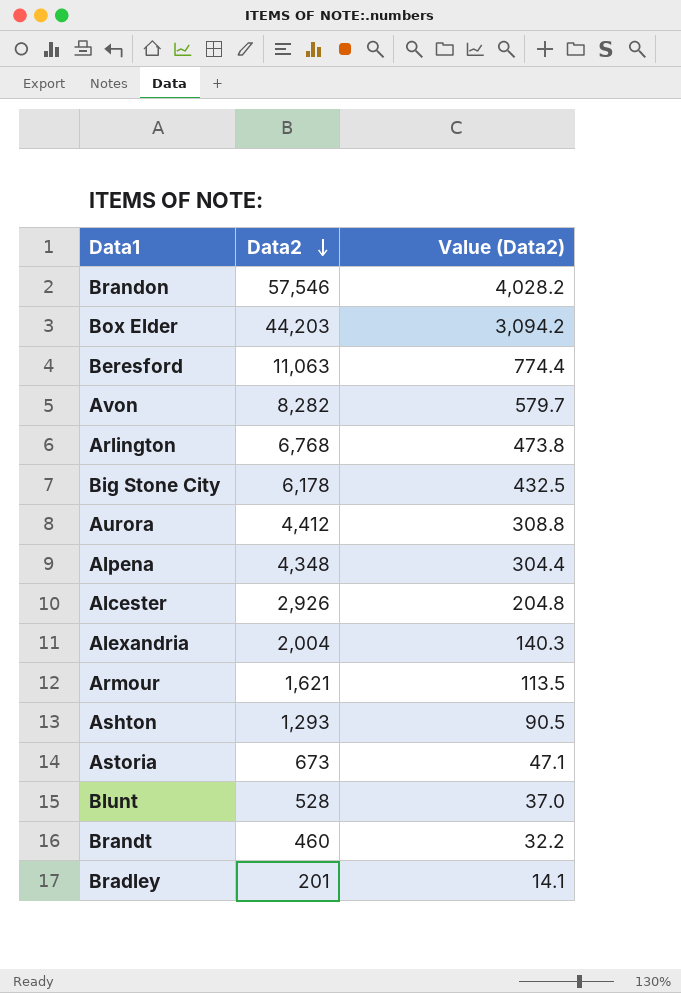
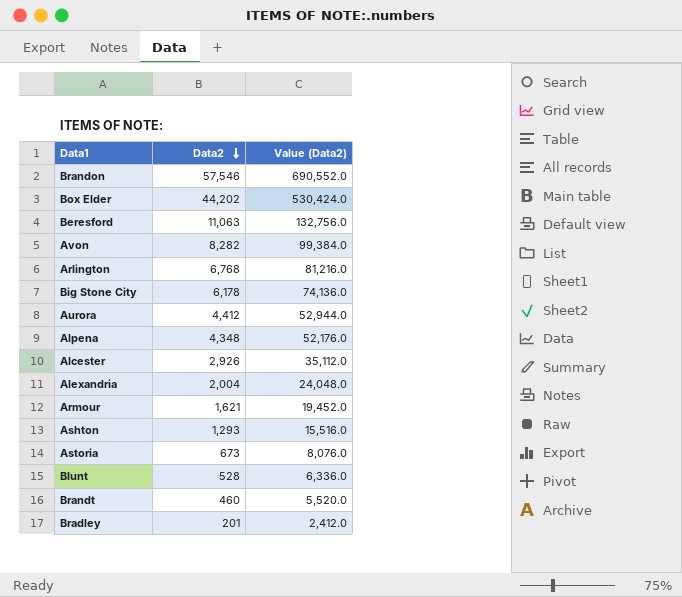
column Value (Data2) | formula: [Data2] * 0.07 -> [Data2] * 12
Box Elder | Data2: 44,203 -> 44,202

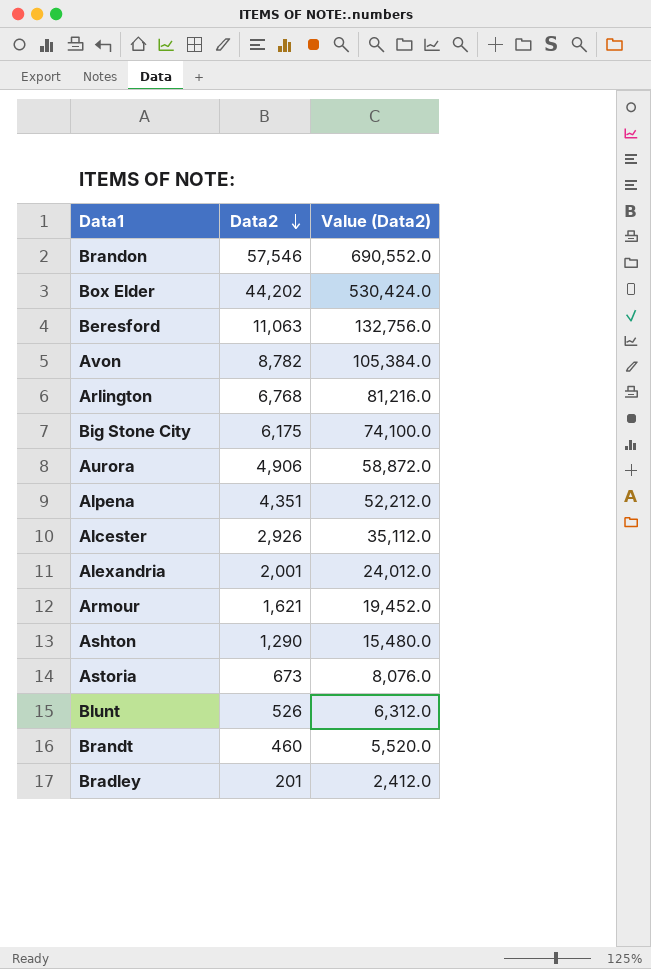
Avon | Data2: 8,282 -> 8,782
Avon | Value (Data2): 99,384.0 -> 105,384.0
Big Stone City | Data2: 6,178 -> 6,175
Big Stone City | Value (Data2): 74,136.0 -> 74,100.0
Aurora | Data2: 4,412 -> 4,906
Aurora | Value (Data2): 52,944.0 -> 58,872.0
Alpena | Data2: 4,348 -> 4,351
Alpena | Value (Data2): 52,176.0 -> 52,212.0
Alexandria | Data2: 2,004 -> 2,001
Alexandria | Value (Data2): 24,048.0 -> 24,012.0
Ashton | Data2: 1,293 -> 1,290
Ashton | Value (Data2): 15,516.0 -> 15,480.0
Blunt | Data2: 528 -> 526
Blunt | Value (Data2): 6,336.0 -> 6,312.0

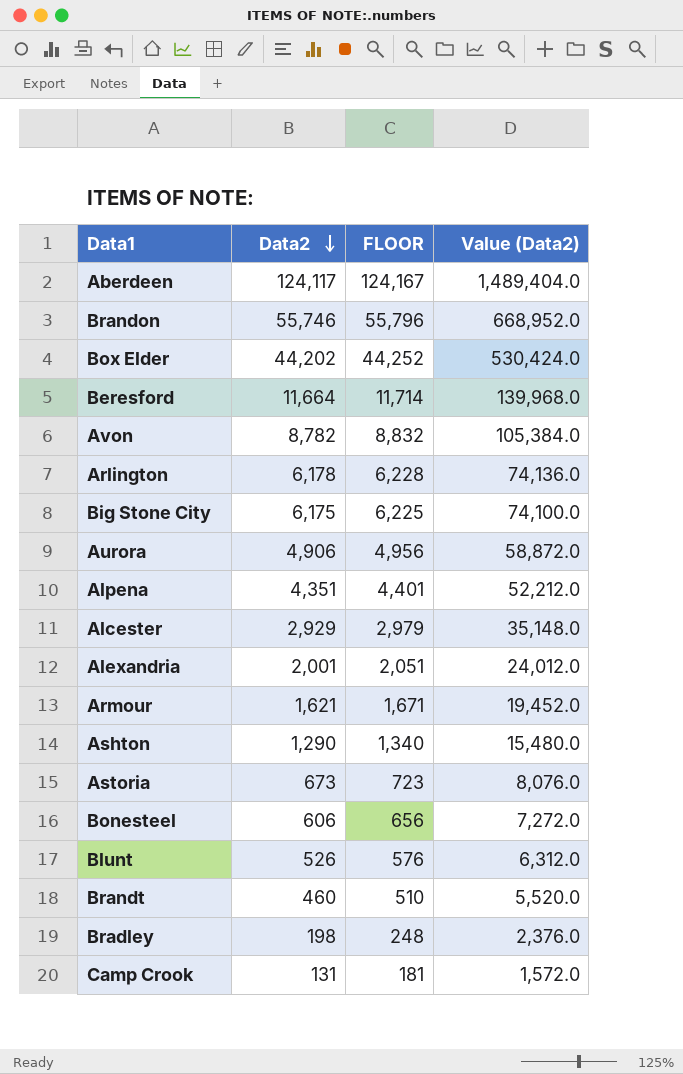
column FLOOR | formula: none -> [Data2] + 50
row Aberdeen: none -> 124,117 | 124,167 | 1,489,404.0
Brandon | Data2: 57,546 -> 55,746
Brandon | Value (Data2): 690,552.0 -> 668,952.0
Beresford | Data2: 11,063 -> 11,664
Beresford | Value (Data2): 132,756.0 -> 139,968.0
Arlington | Data2: 6,768 -> 6,178
Arlington | Value (Data2): 81,216.0 -> 74,136.0
Alcester | Data2: 2,926 -> 2,929
Alcester | Value (Data2): 35,112.0 -> 35,148.0
row Bonesteel: none -> 606 | 656 | 7,272.0
Bradley | Data2: 201 -> 198
Bradley | Value (Data2): 2,412.0 -> 2,376.0
row Camp Crook: none -> 131 | 181 | 1,572.0

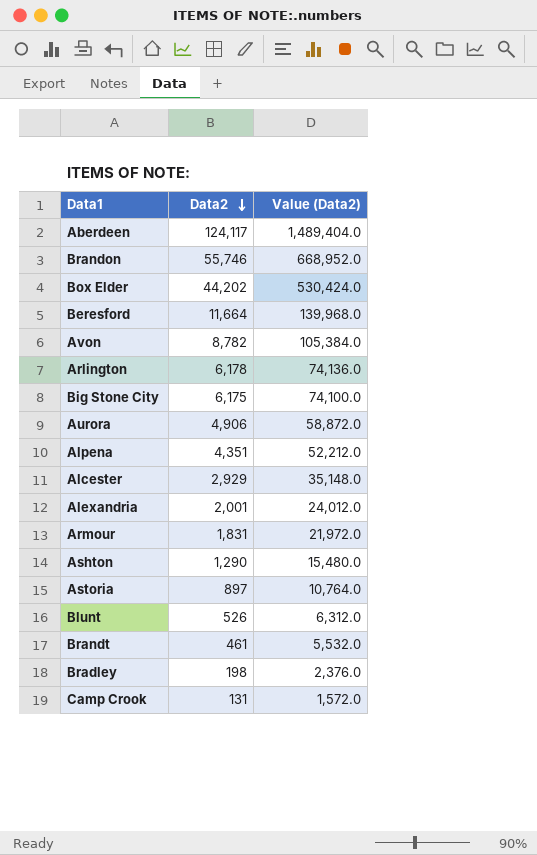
column FLOOR | formula: [Data2] + 50 -> none
row Bonesteel: 606 | 656 | 7,272.0 -> none
Armour | Data2: 1,621 -> 1,831
Armour | Value (Data2): 19,452.0 -> 21,972.0
Astoria | Data2: 673 -> 897
Astoria | Value (Data2): 8,076.0 -> 10,764.0
Brandt | Data2: 460 -> 461
Brandt | Value (Data2): 5,520.0 -> 5,532.0

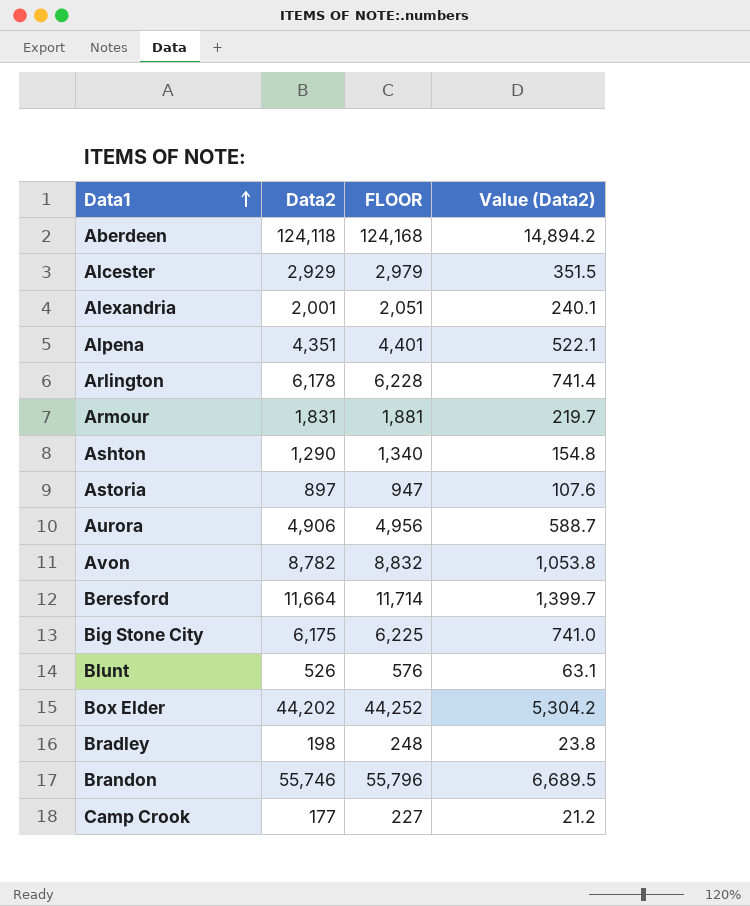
row order: Data2 descending -> Data1 ascending
column FLOOR | formula: none -> [Data2] + 50
column Value (Data2) | formula: [Data2] * 12 -> [Data2] * 0.12
row Brandt: 461 | 5,532.0 -> none
Aberdeen | Data2: 124,117 -> 124,118
Camp Crook | Data2: 131 -> 177

